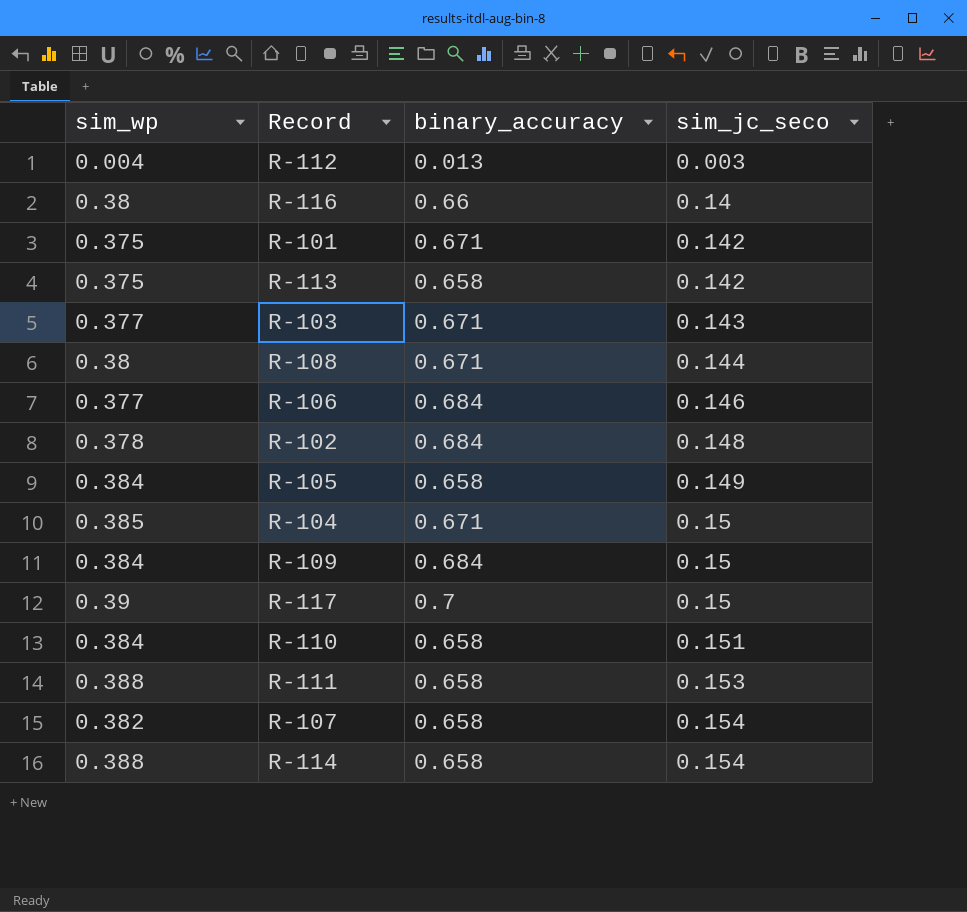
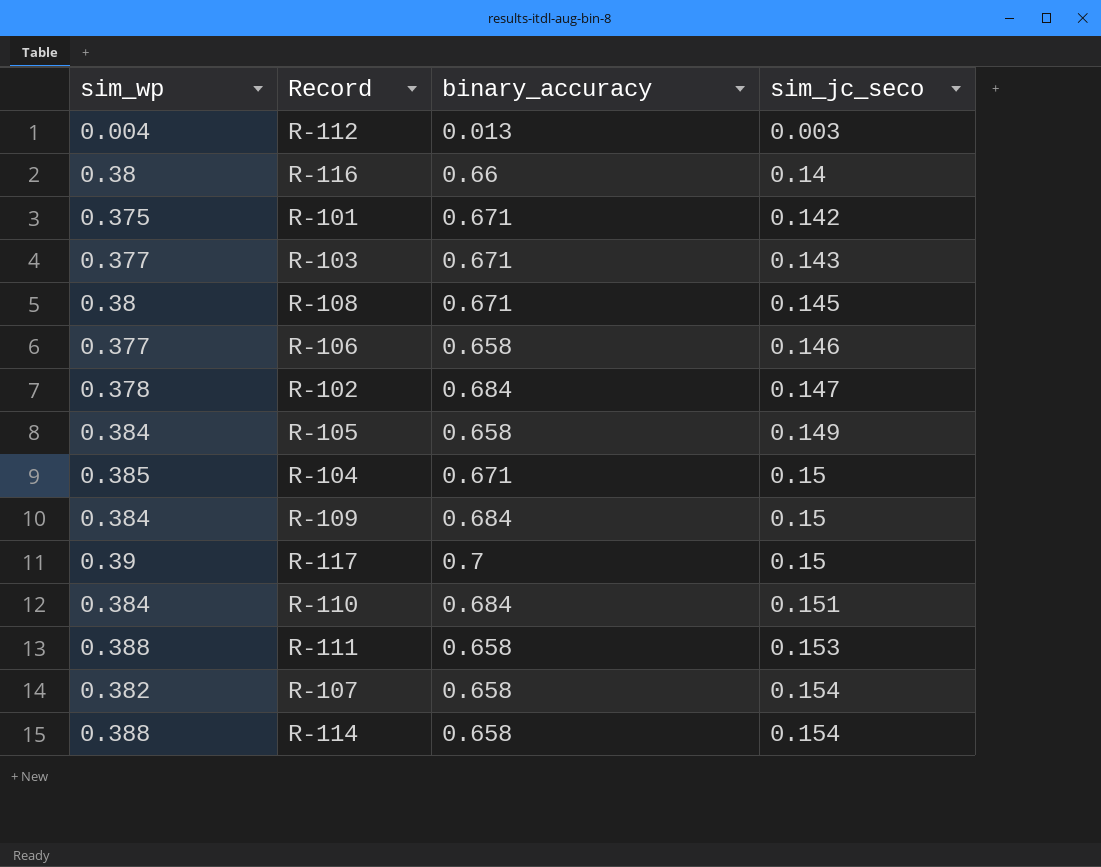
row R-113: 0.375 | 0.658 | 0.142 -> none
R-108 | sim_jc_seco: 0.144 -> 0.145
R-106 | binary_accuracy: 0.684 -> 0.658
R-102 | sim_jc_seco: 0.148 -> 0.147
R-110 | binary_accuracy: 0.658 -> 0.684

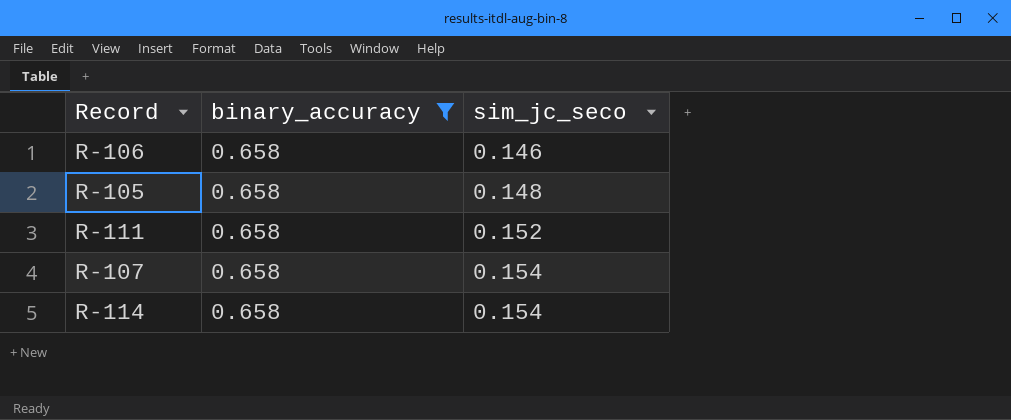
filter: none -> binary_accuracy = 0.658
column sim_wp | position: 1 -> none
R-105 | sim_jc_seco: 0.149 -> 0.148
R-111 | sim_jc_seco: 0.153 -> 0.152

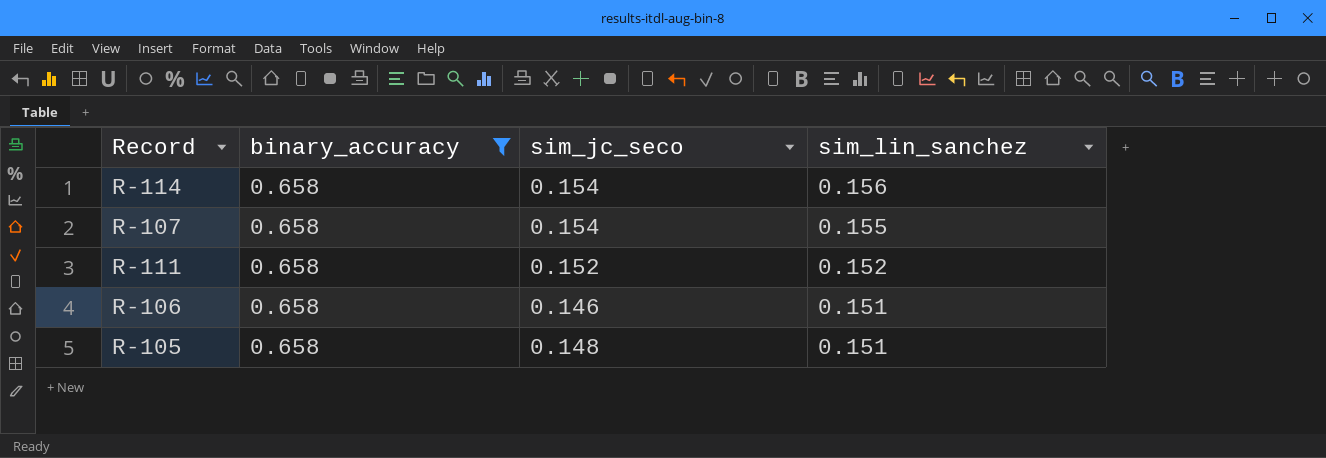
row order: sim_jc_seco ascending -> sim_lin_sanchez descending
column sim_lin_sanchez | position: none -> 4

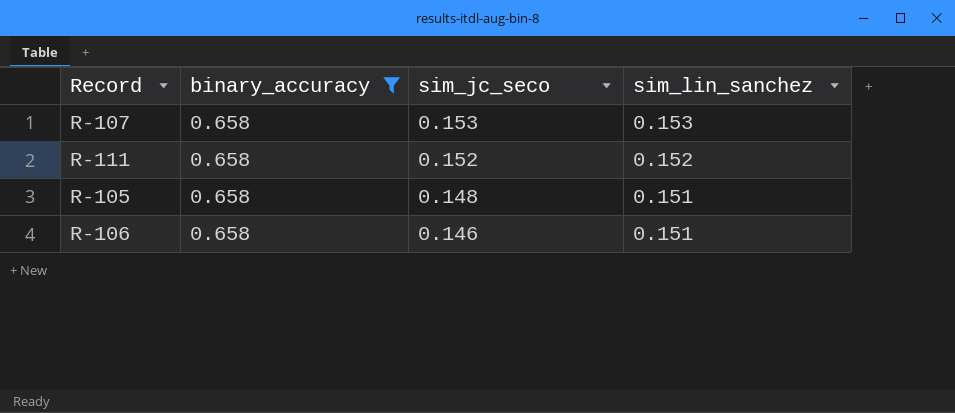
row order: sim_lin_sanchez descending -> sim_jc_seco descending
row R-114: 0.658 | 0.154 | 0.156 -> none
R-107 | sim_jc_seco: 0.154 -> 0.153
R-107 | sim_lin_sanchez: 0.155 -> 0.153

